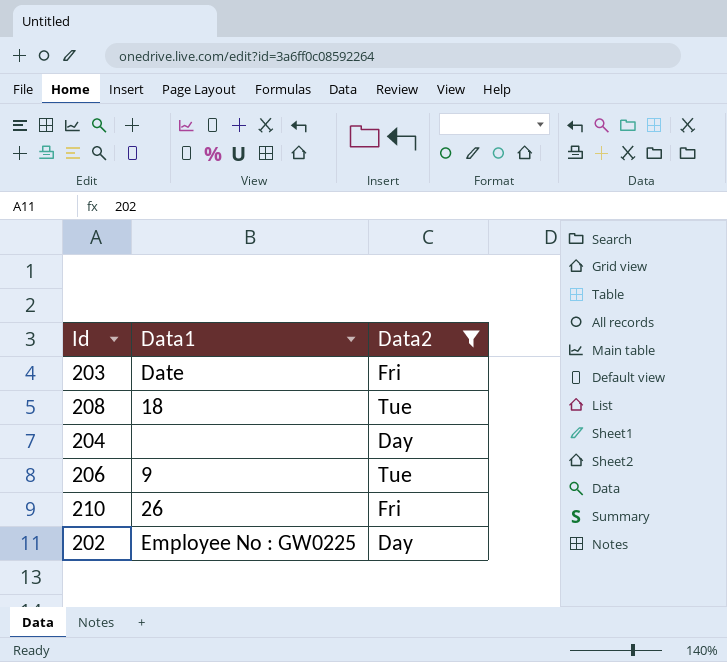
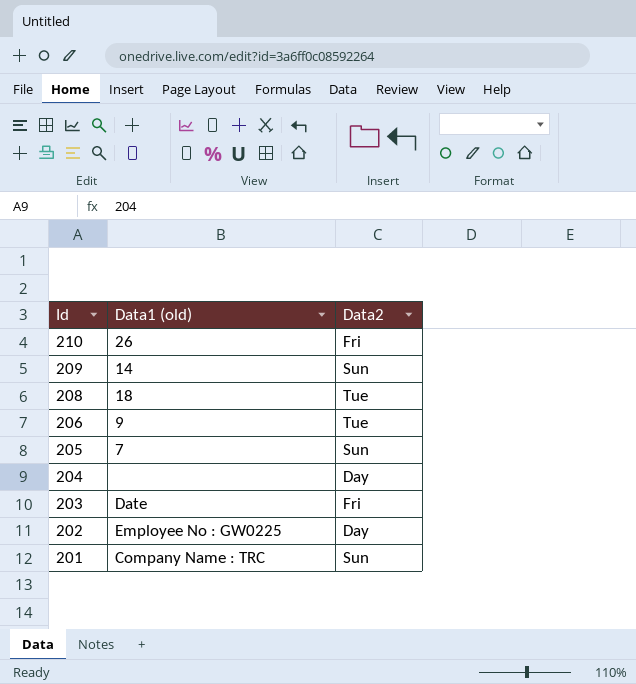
filter: Data2 != Sun -> none
row order: none -> Id descending
column name: Data1 -> Data1 (old)

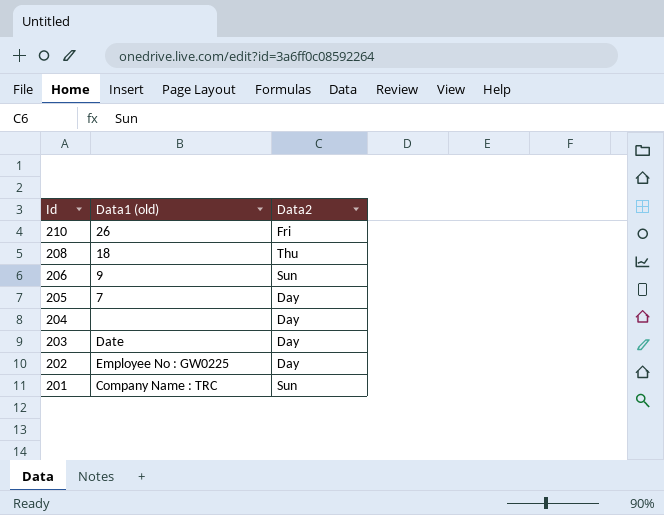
row 209: 14 | Sun -> none
208 | Data2: Tue -> Thu
206 | Data2: Tue -> Sun
205 | Data2: Sun -> Day
203 | Data2: Fri -> Day

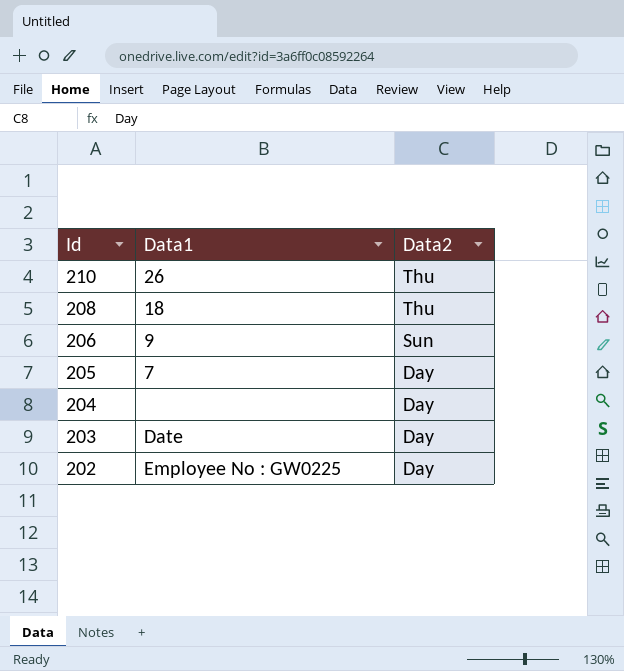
column name: Data1 (old) -> Data1
row 201: Company Name : TRC | Sun -> none
210 | Data2: Fri -> Thu

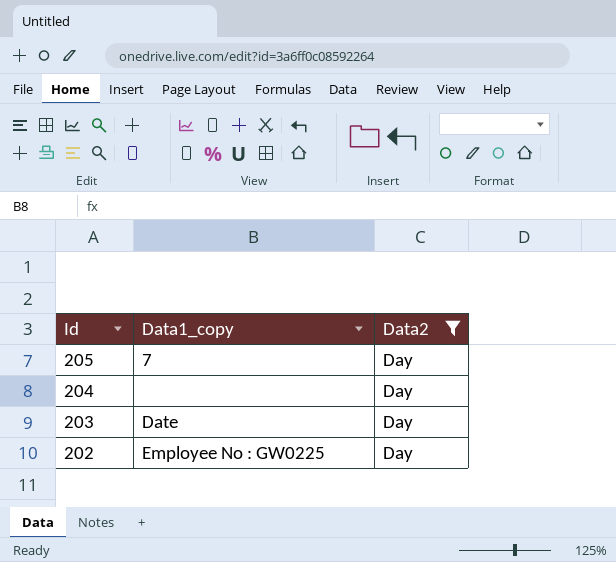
filter: none -> Data2 = Day
column name: Data1 -> Data1_copy

